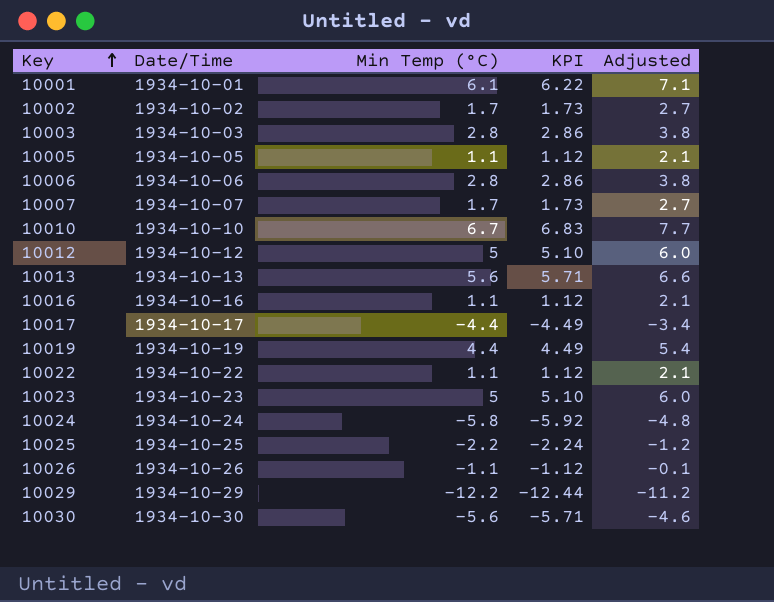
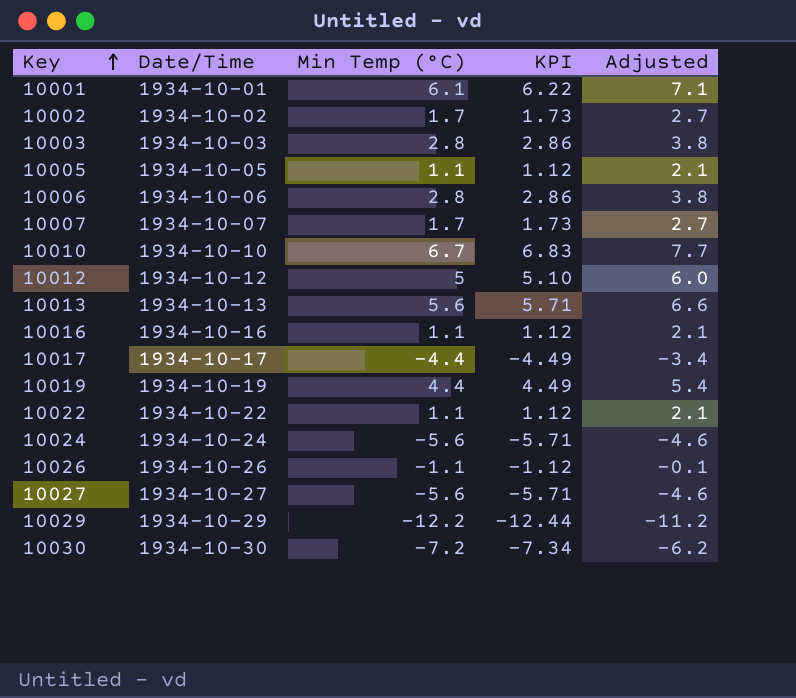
row 10023: 1934-10-23 | 5 | 5.10 | 6.0 -> none
row 10025: 1934-10-25 | -2.2 | -2.24 | -1.2 -> none
10024 | Min Temp (°C): -5.8 -> -5.6
10024 | KPI: -5.92 -> -5.71
10024 | Adjusted: -4.8 -> -4.6
row 10027: none -> 1934-10-27 | -5.6 | -5.71 | -4.6
10030 | Min Temp (°C): -5.6 -> -7.2
10030 | KPI: -5.71 -> -7.34
10030 | Adjusted: -4.6 -> -6.2

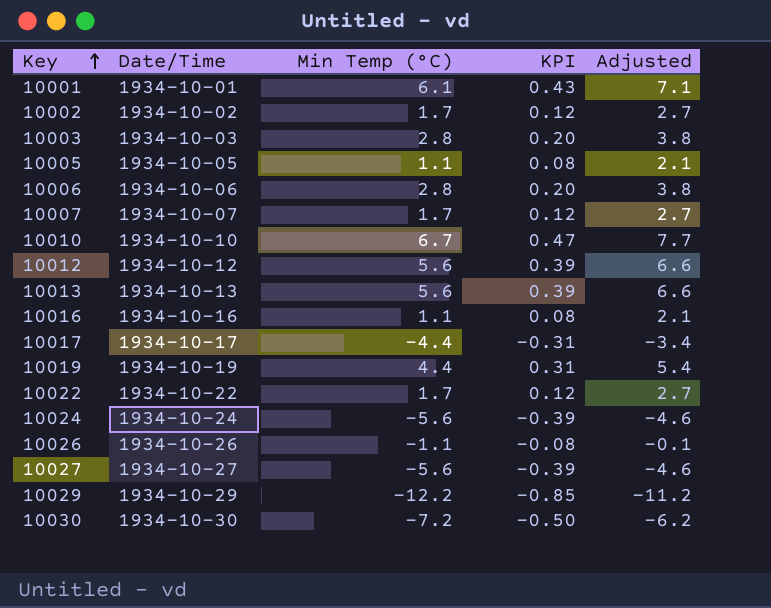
column KPI | formula: [Min Temp (°C)] * 1.02 -> [Min Temp (°C)] * 0.07
10012 | Min Temp (°C): 5 -> 5.6
10012 | Adjusted: 6.0 -> 6.6
10022 | Min Temp (°C): 1.1 -> 1.7
10022 | Adjusted: 2.1 -> 2.7

